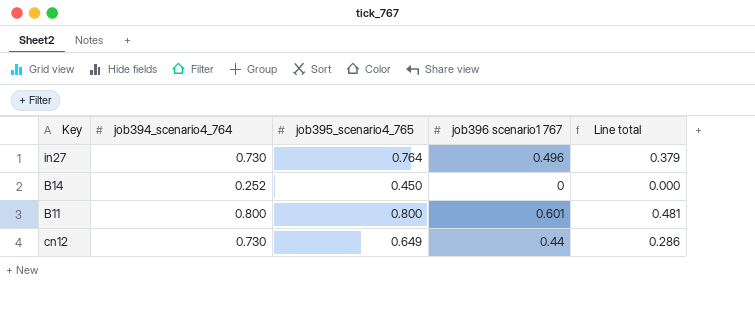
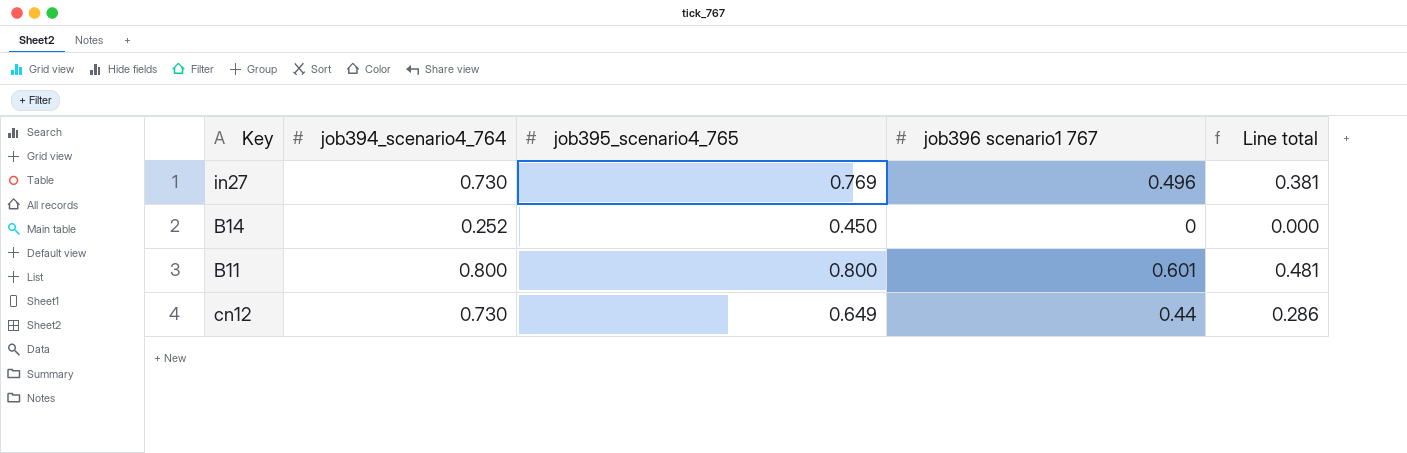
in27 | job395_scenario4_765: 0.764 -> 0.769
in27 | Line total: 0.379 -> 0.381

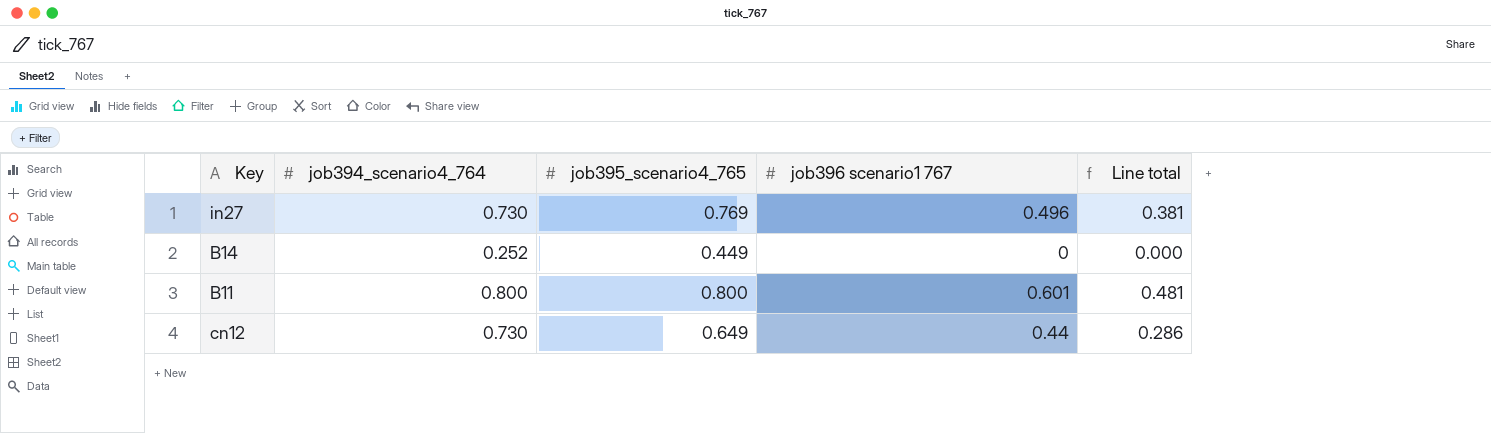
B14 | job395_scenario4_765: 0.450 -> 0.449

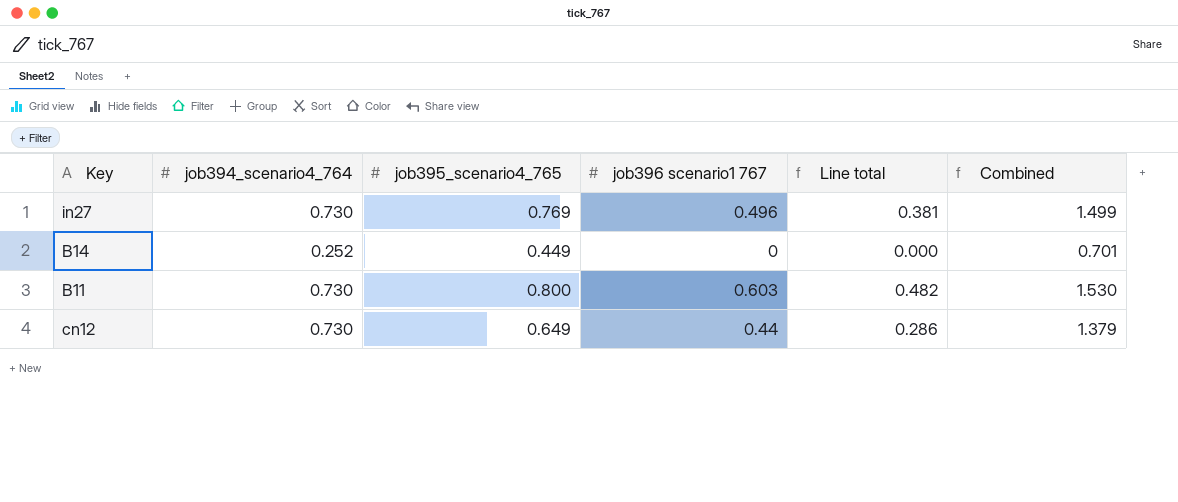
column Combined | formula: none -> [job394_scenario4_764] + [job395_scenario4_765]
B11 | job394_scenario4_764: 0.800 -> 0.730
B11 | job396 scenario1 767: 0.601 -> 0.603
B11 | Line total: 0.481 -> 0.482

